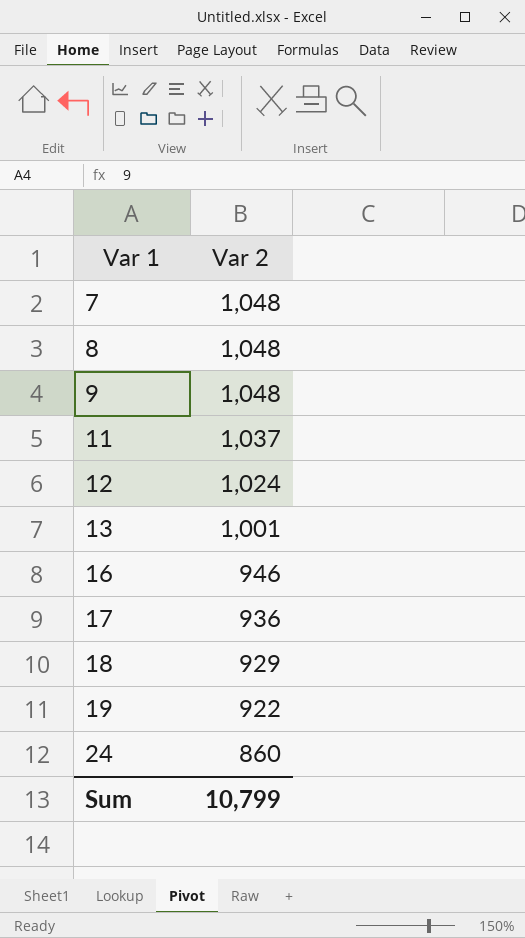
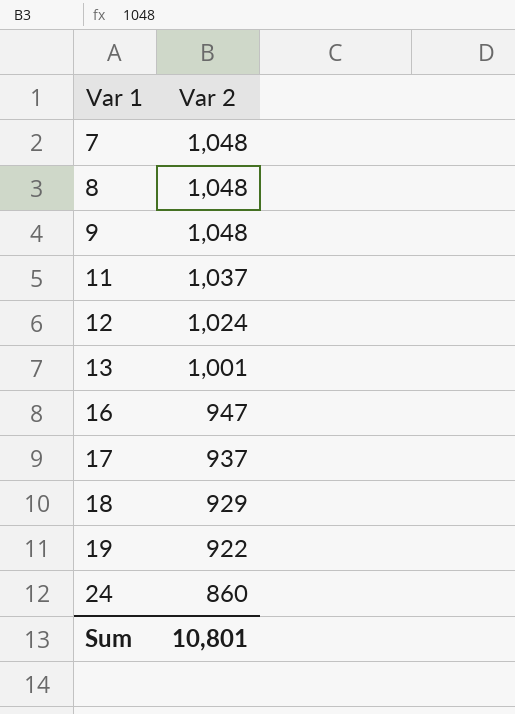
16 | Var 2: 946 -> 947
17 | Var 2: 936 -> 937
Sum | Var 2: 10,799 -> 10,801

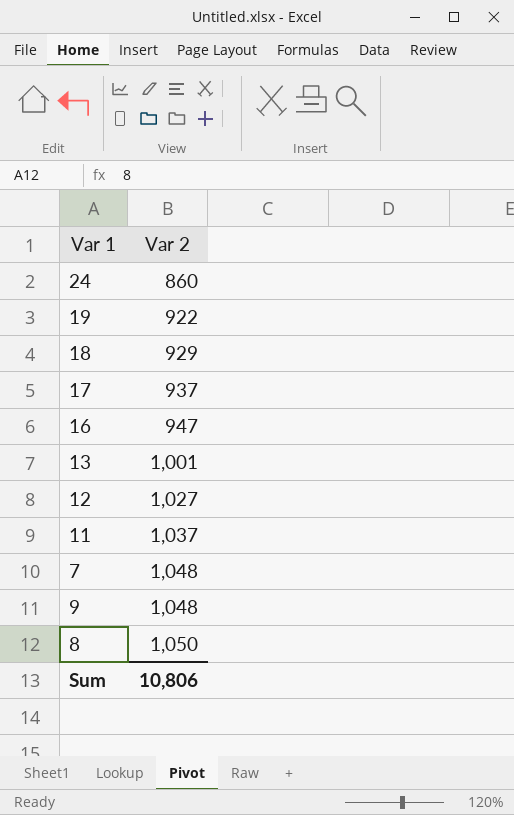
row order: Var 1 ascending -> Var 2 ascending
12 | Var 2: 1,024 -> 1,027
8 | Var 2: 1,048 -> 1,050
Sum | Var 2: 10,801 -> 10,806

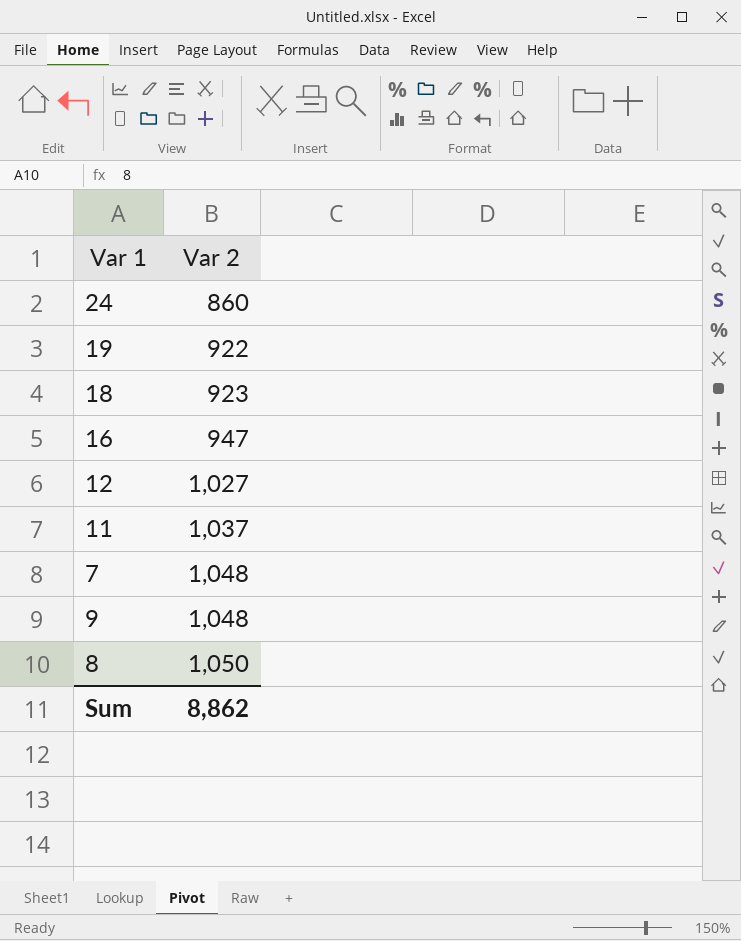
row 17: 937 -> none
row 13: 1,001 -> none
18 | Var 2: 929 -> 923
Sum | Var 2: 10,806 -> 8,862

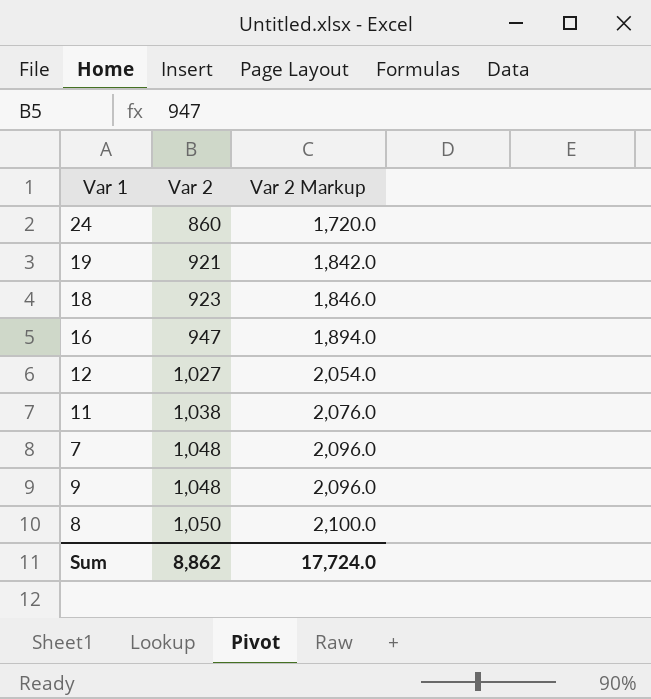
column Var 2 Markup | formula: none -> [Var 2] * 2
19 | Var 2: 922 -> 921
11 | Var 2: 1,037 -> 1,038

